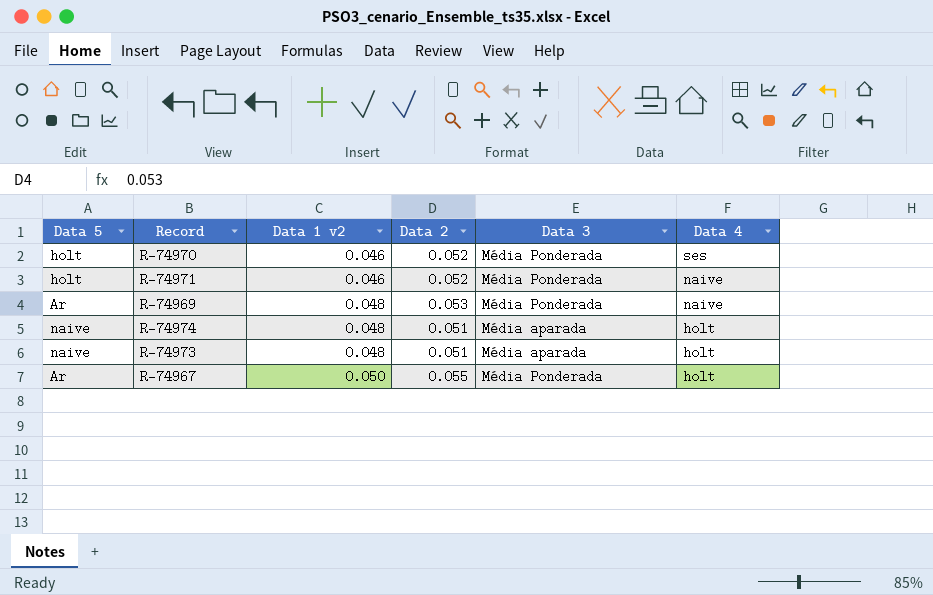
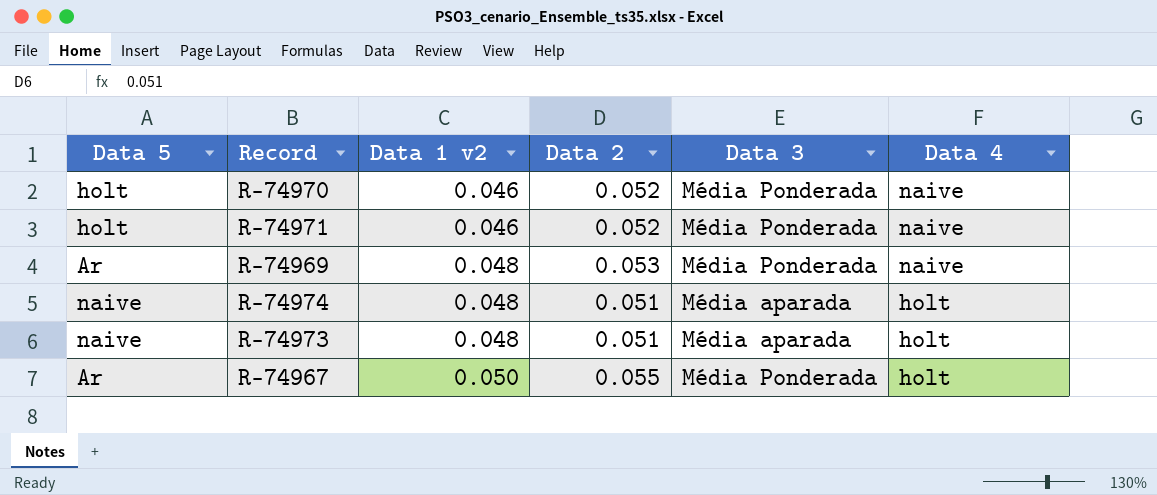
R-74970 | Data 4: ses -> naive

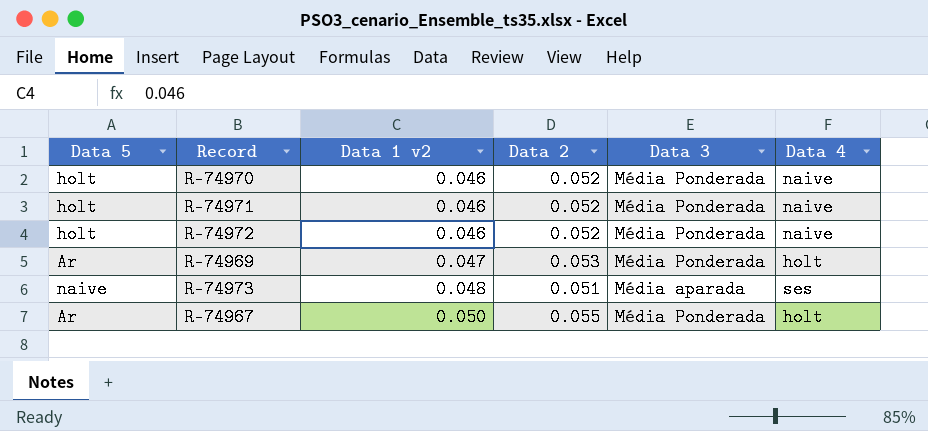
row R-74974: naive | 0.048 | 0.051 | Média aparada | holt -> none
row R-74972: none -> holt | 0.046 | 0.052 | Média Ponderada | naive
R-74969 | Data 1 v2: 0.048 -> 0.047
R-74969 | Data 4: naive -> holt
R-74973 | Data 4: holt -> ses

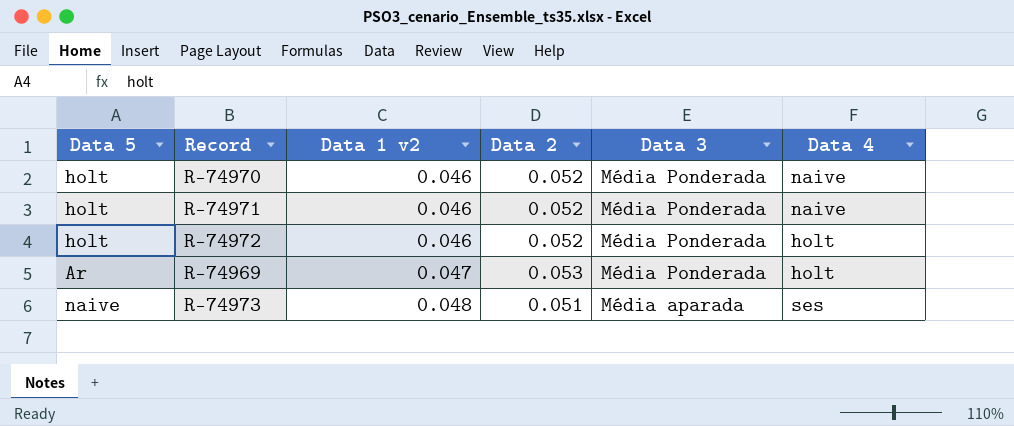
row R-74967: Ar | 0.050 | 0.055 | Média Ponderada | holt -> none
R-74972 | Data 4: naive -> holt

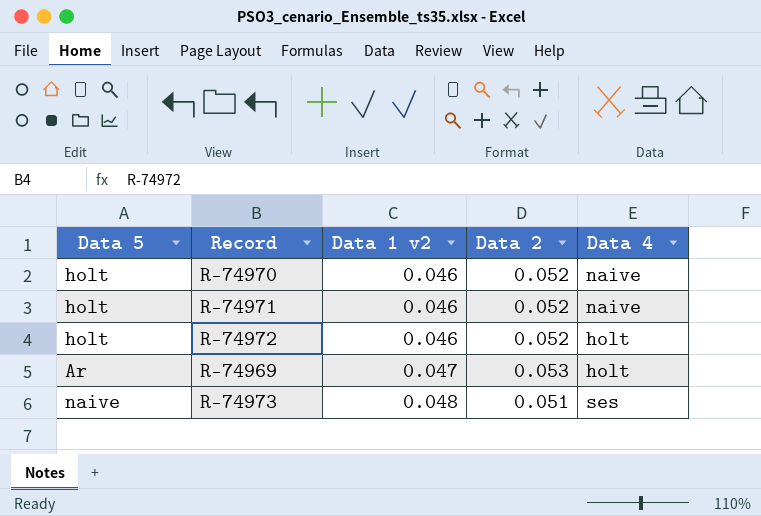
column Data 3 | position: 5 -> none

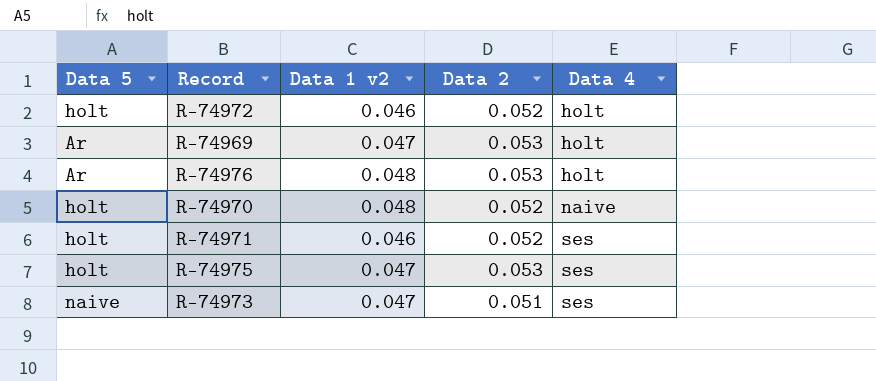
row order: Data 1 v2 ascending -> Data 4 ascending
row R-74976: none -> Ar | 0.048 | 0.053 | holt
R-74970 | Data 1 v2: 0.046 -> 0.048
R-74971 | Data 4: naive -> ses
row R-74975: none -> holt | 0.047 | 0.053 | ses
R-74973 | Data 1 v2: 0.048 -> 0.047

